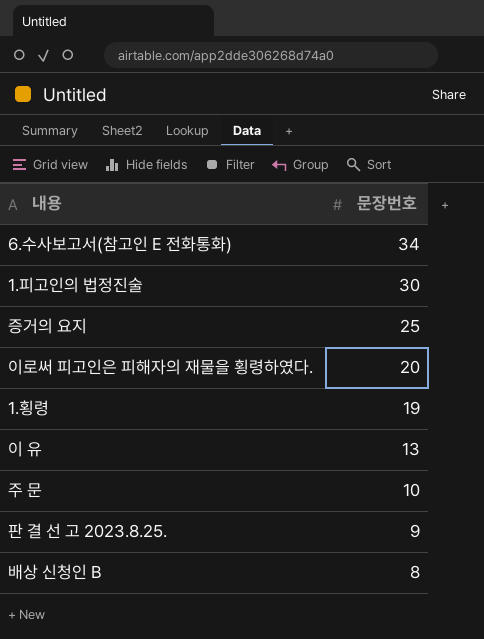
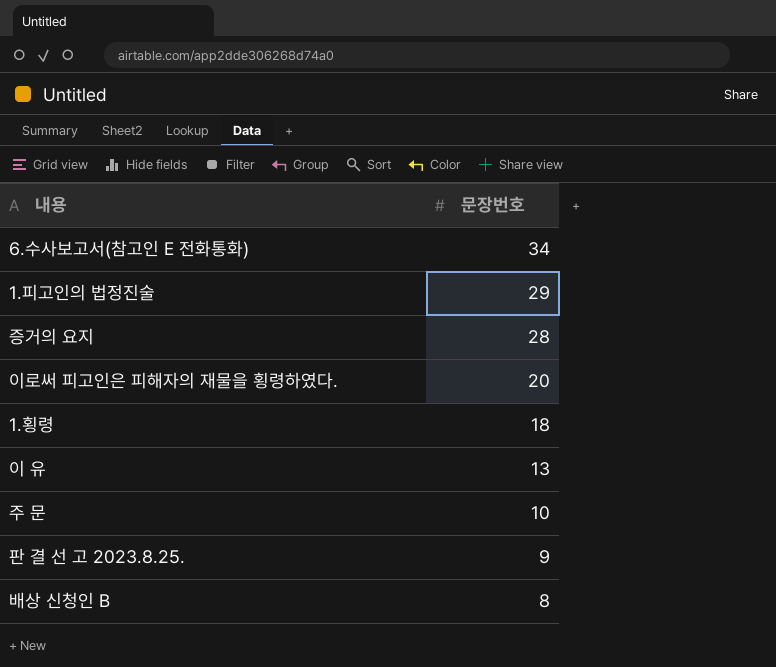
1.피고인의 법정진술 | 문장번호: 30 -> 29
증거의 요지 | 문장번호: 25 -> 28
1.횡령 | 문장번호: 19 -> 18

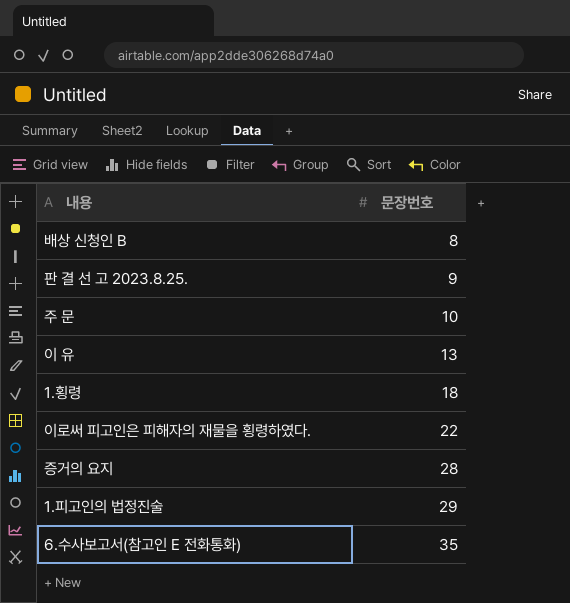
row order: 문장번호 descending -> 문장번호 ascending
이로써 피고인은 피해자의 재물을 횡령하였다. | 문장번호: 20 -> 22
6.수사보고서(참고인 E 전화통화) | 문장번호: 34 -> 35

